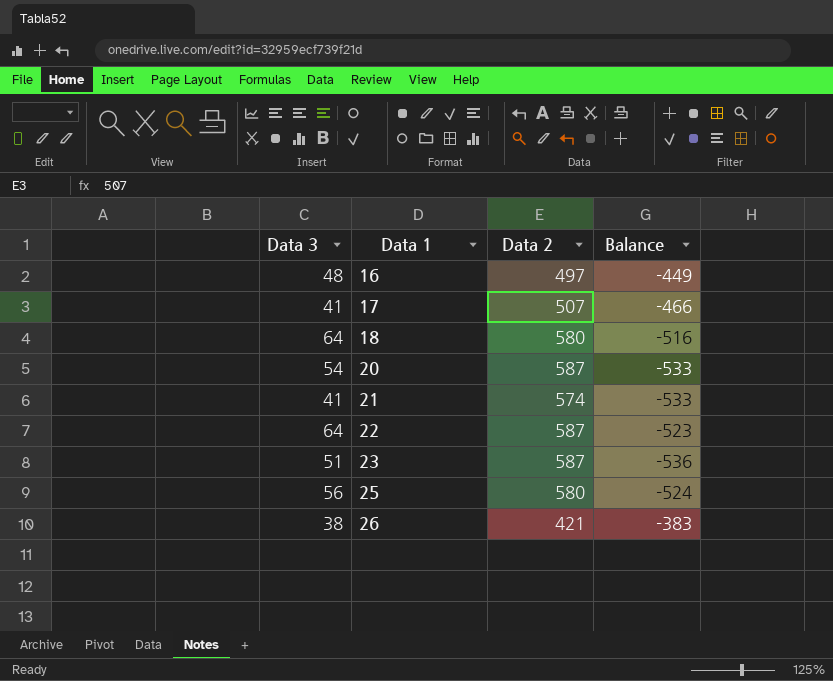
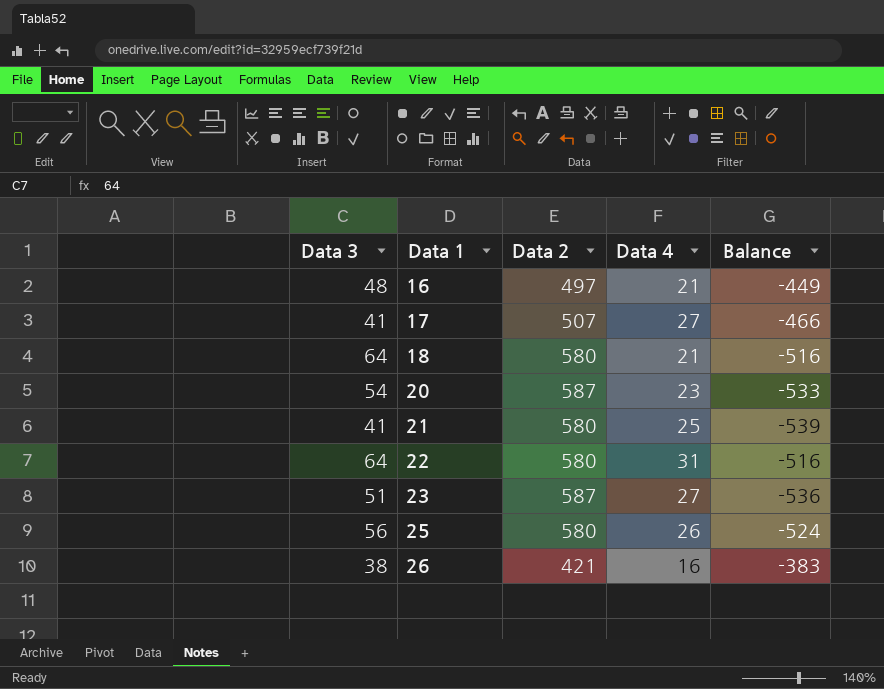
column Data 4 | position: none -> 4
21 | Data 2: 574 -> 580
21 | Balance: -533 -> -539
22 | Data 2: 587 -> 580
22 | Balance: -523 -> -516

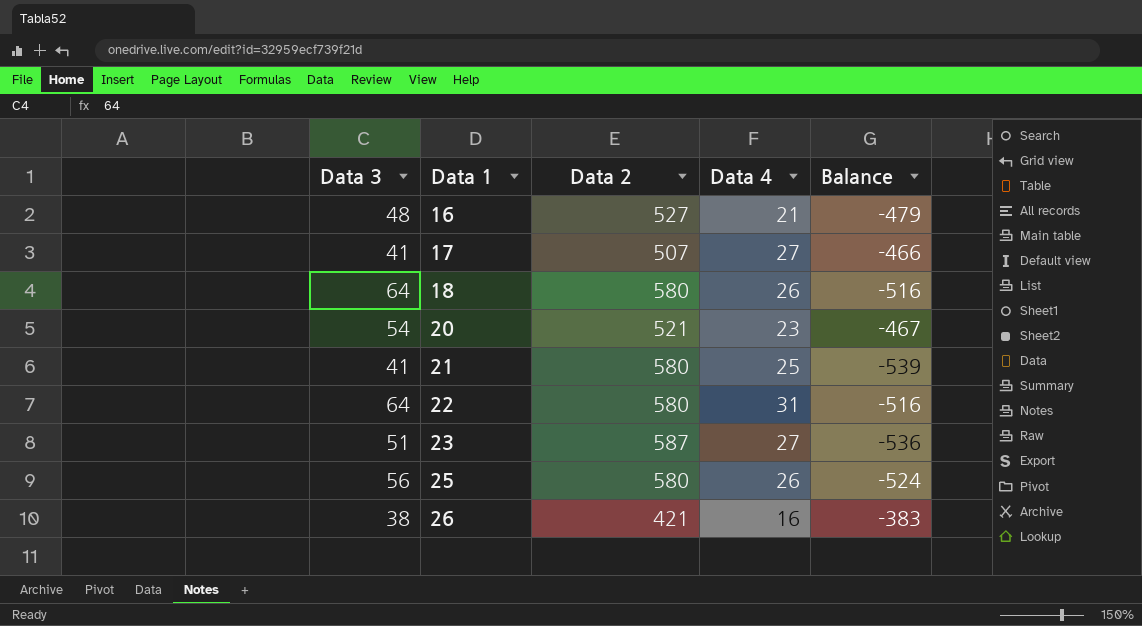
16 | Data 2: 497 -> 527
16 | Balance: -449 -> -479
18 | Data 4: 21 -> 26
20 | Data 2: 587 -> 521
20 | Balance: -533 -> -467

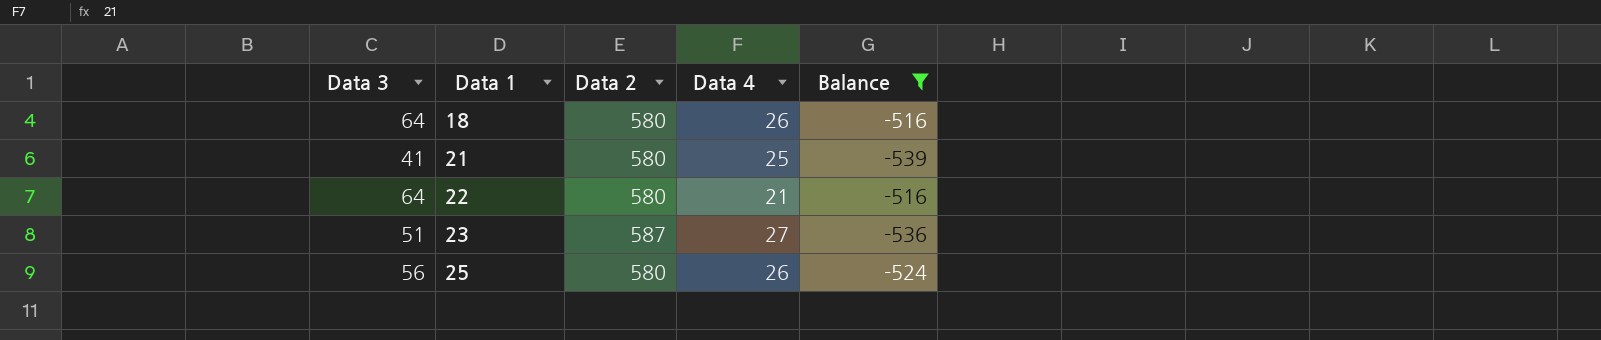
filter: none -> Balance <= -516
22 | Data 4: 31 -> 21

